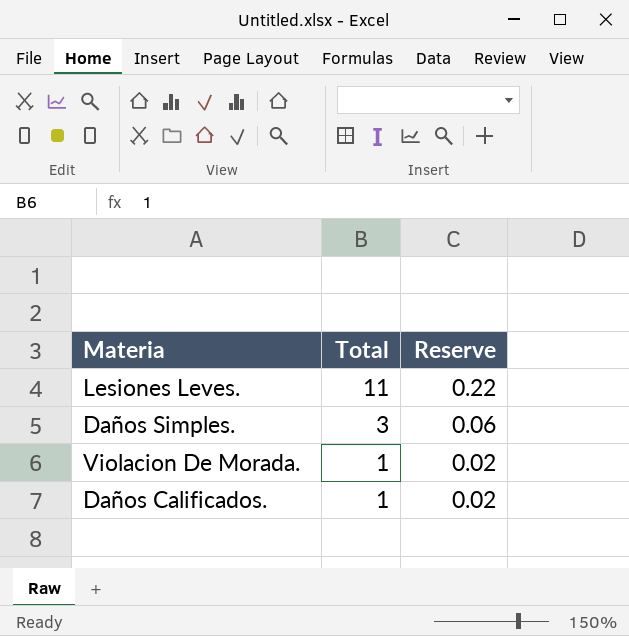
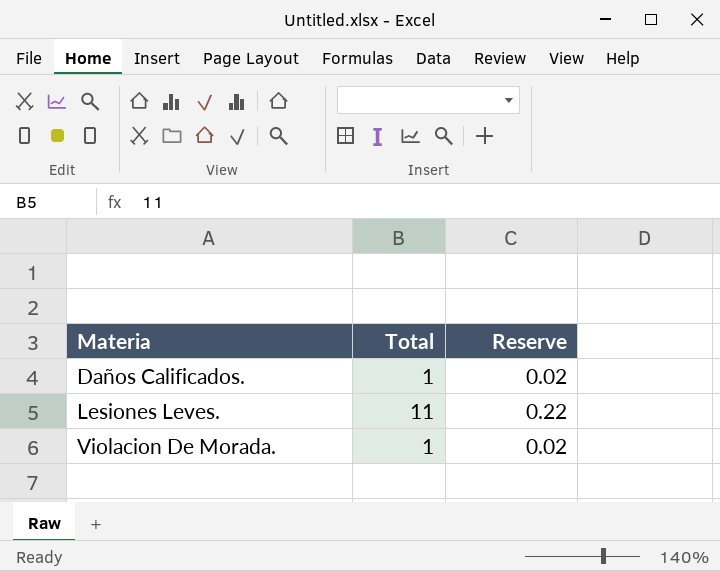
row order: Total descending -> Materia ascending
row Daños Simples.: 3 | 0.06 -> none

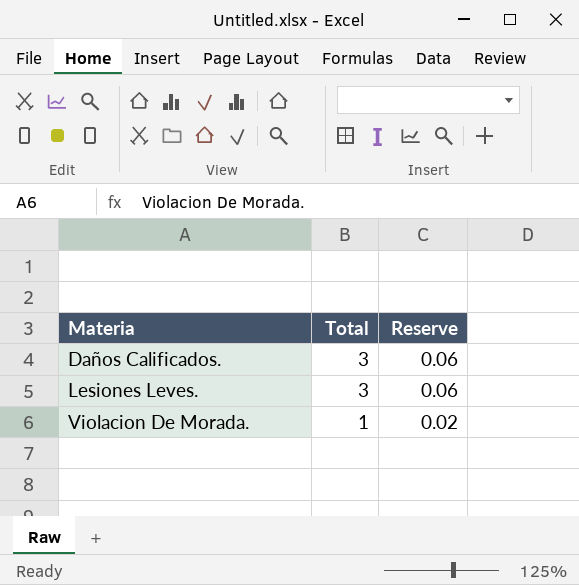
Daños Calificados. | Total: 1 -> 3
Daños Calificados. | Reserve: 0.02 -> 0.06
Lesiones Leves. | Total: 11 -> 3
Lesiones Leves. | Reserve: 0.22 -> 0.06

